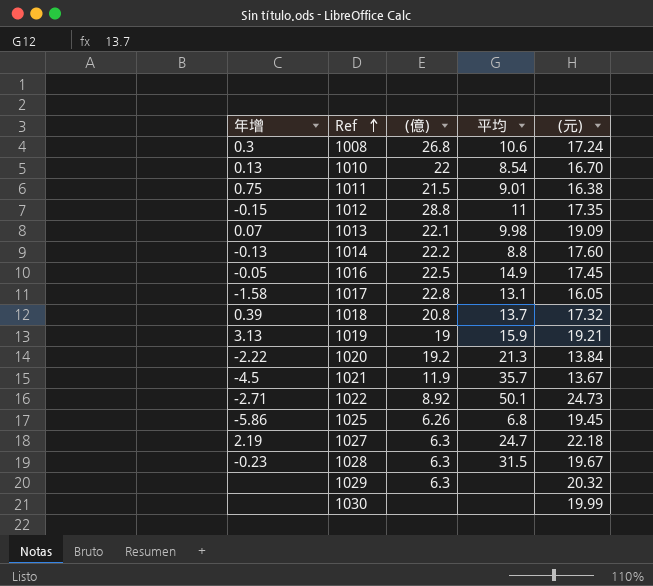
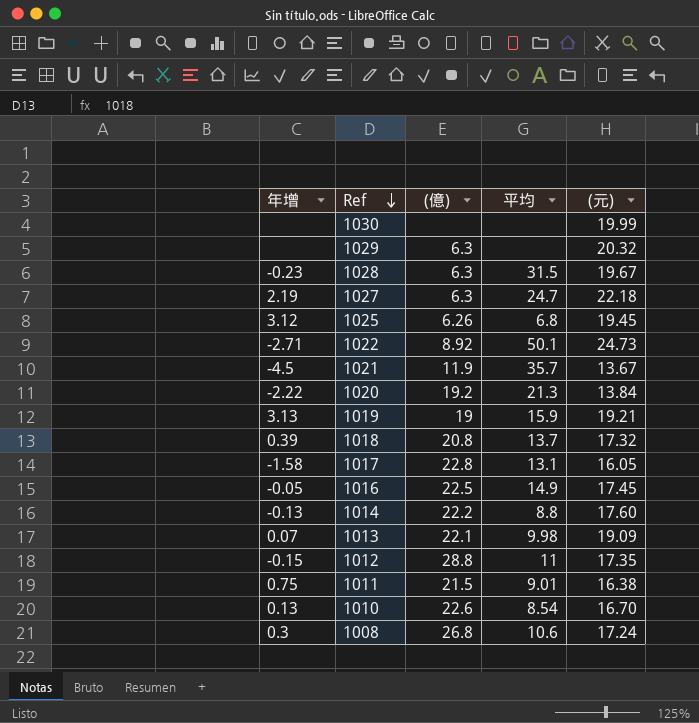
row order: Ref ascending -> Ref descending
1025 | 年增: -5.86 -> 3.12
1010 | (億): 22 -> 22.6

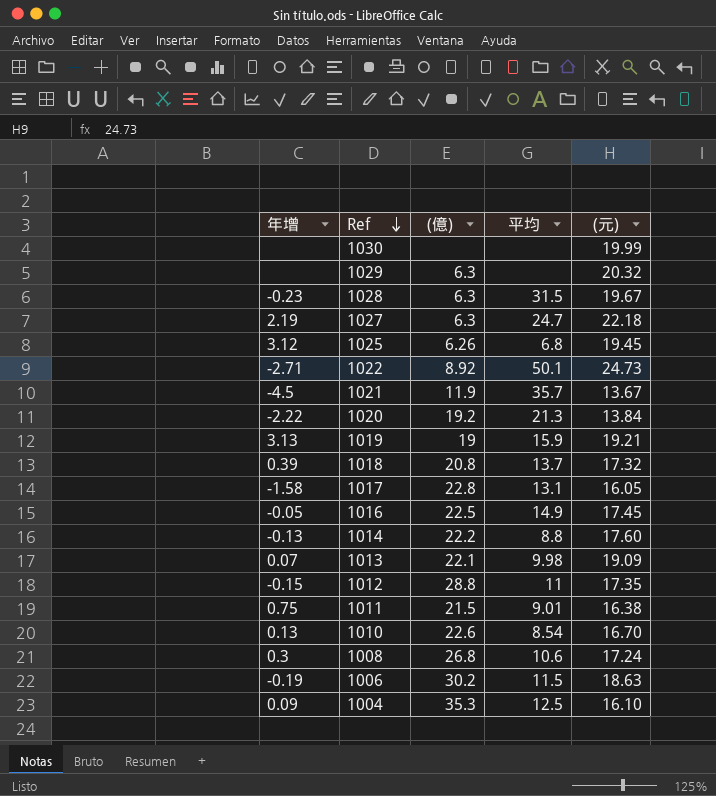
row 1006: none -> -0.19 | 30.2 | 11.5 | 18.63
row 1004: none -> 0.09 | 35.3 | 12.5 | 16.10

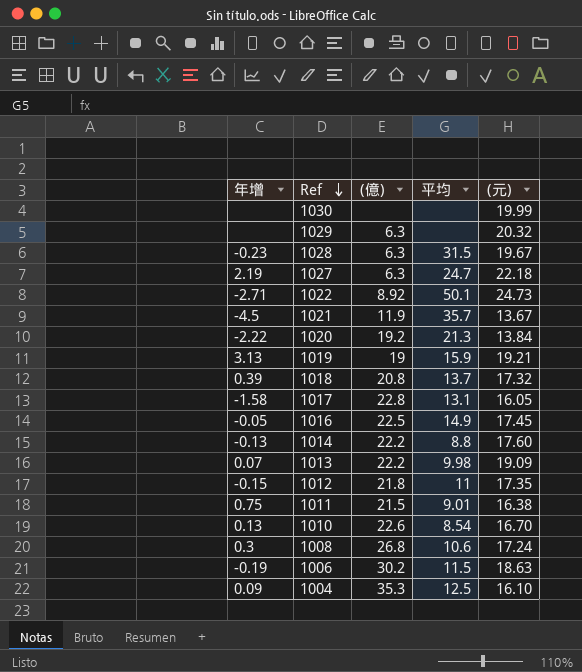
row 1025: 3.12 | 6.26 | 6.8 | 19.45 -> none
1013 | (億): 22.1 -> 22.2
1012 | (億): 28.8 -> 21.8

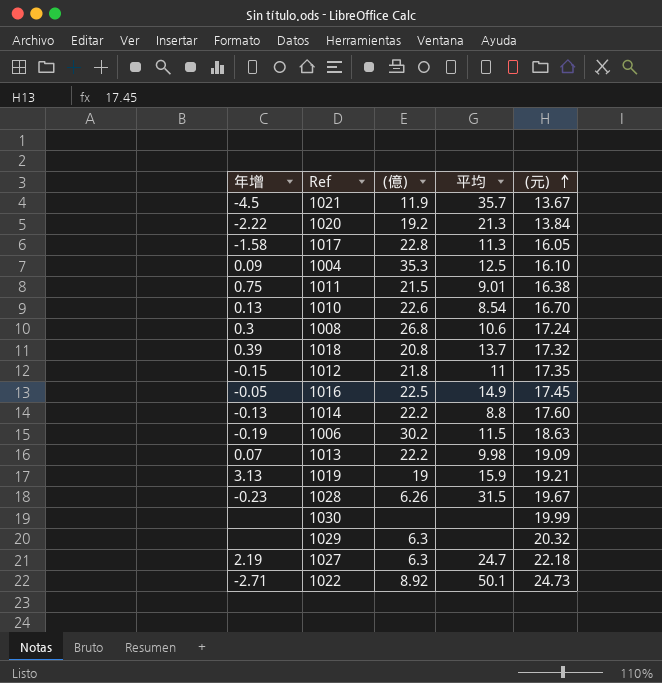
row order: Ref descending -> (元) ascending
1017 | 平均: 13.1 -> 11.3
1028 | (億): 6.3 -> 6.26

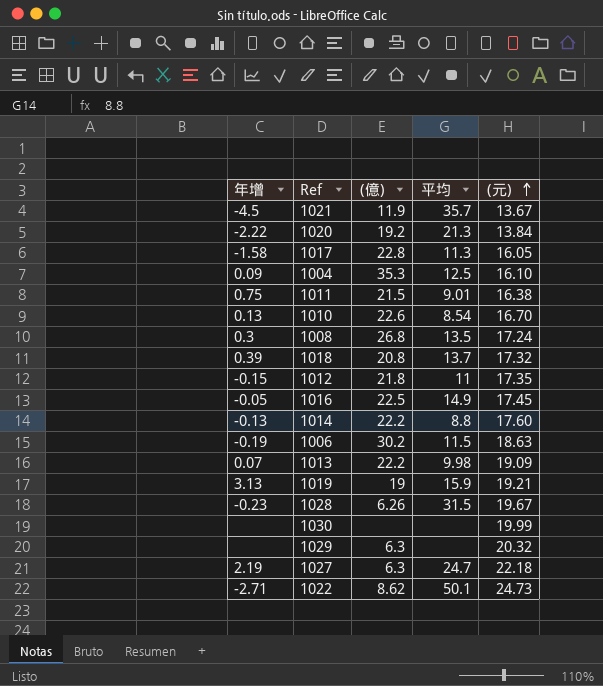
1008 | 平均: 10.6 -> 13.5
1022 | (億): 8.92 -> 8.62

